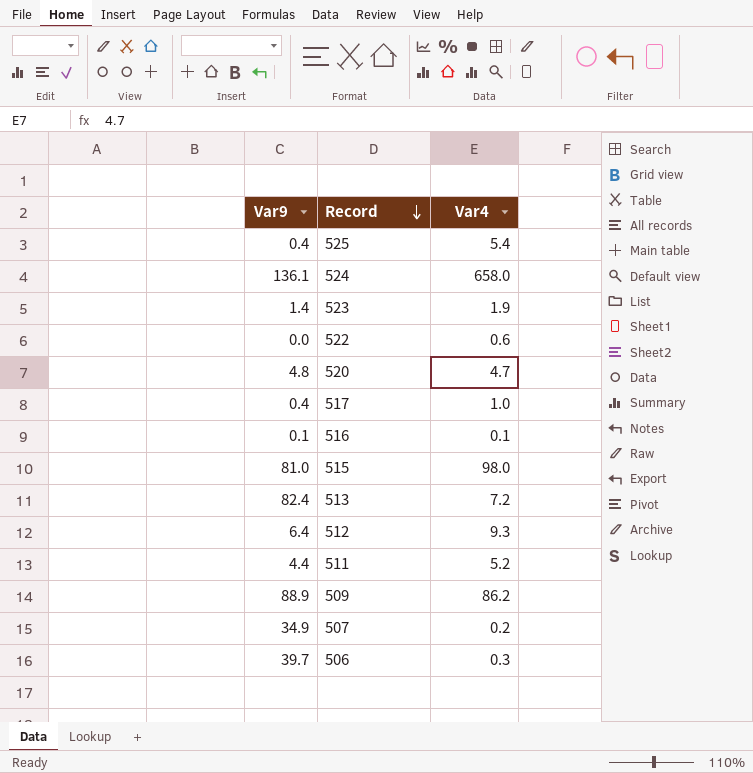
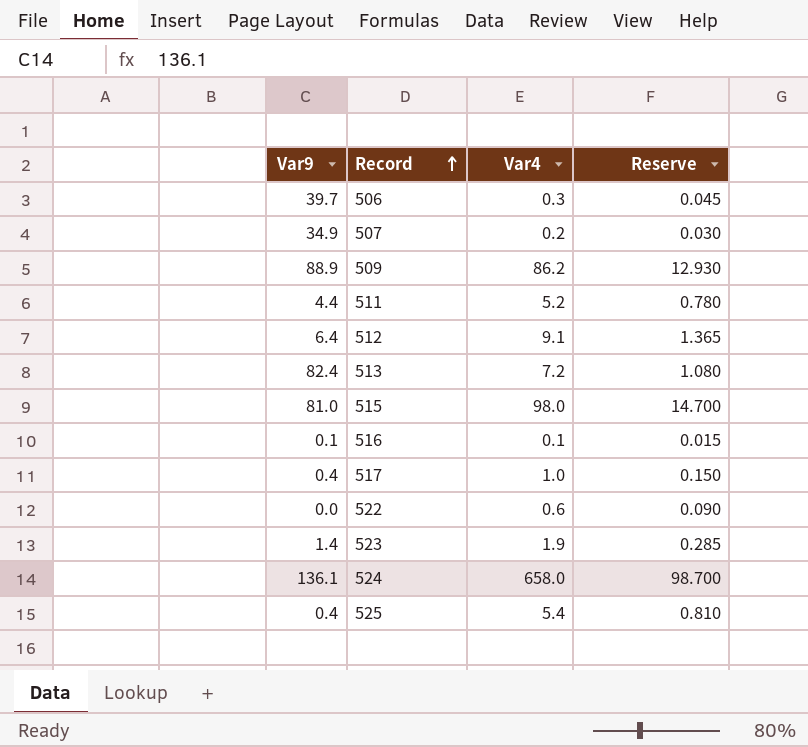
row order: Record descending -> Record ascending
column Reserve | formula: none -> [Var4] * 0.15
row 520: 4.8 | 4.7 -> none
512 | Var4: 9.3 -> 9.1

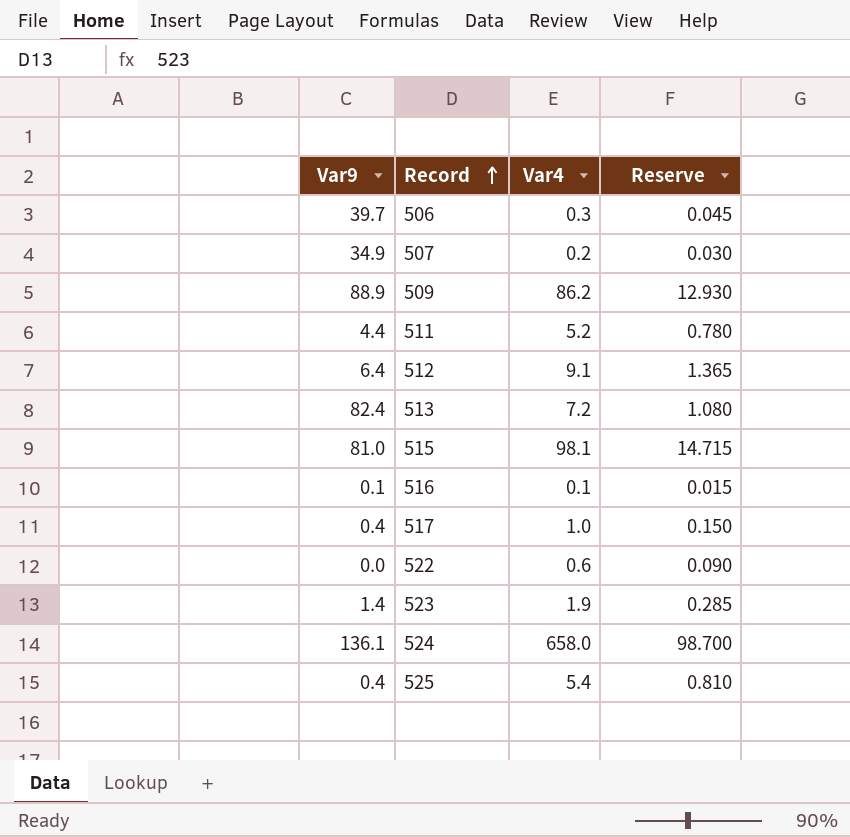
515 | Var4: 98.0 -> 98.1
515 | Reserve: 14.700 -> 14.715

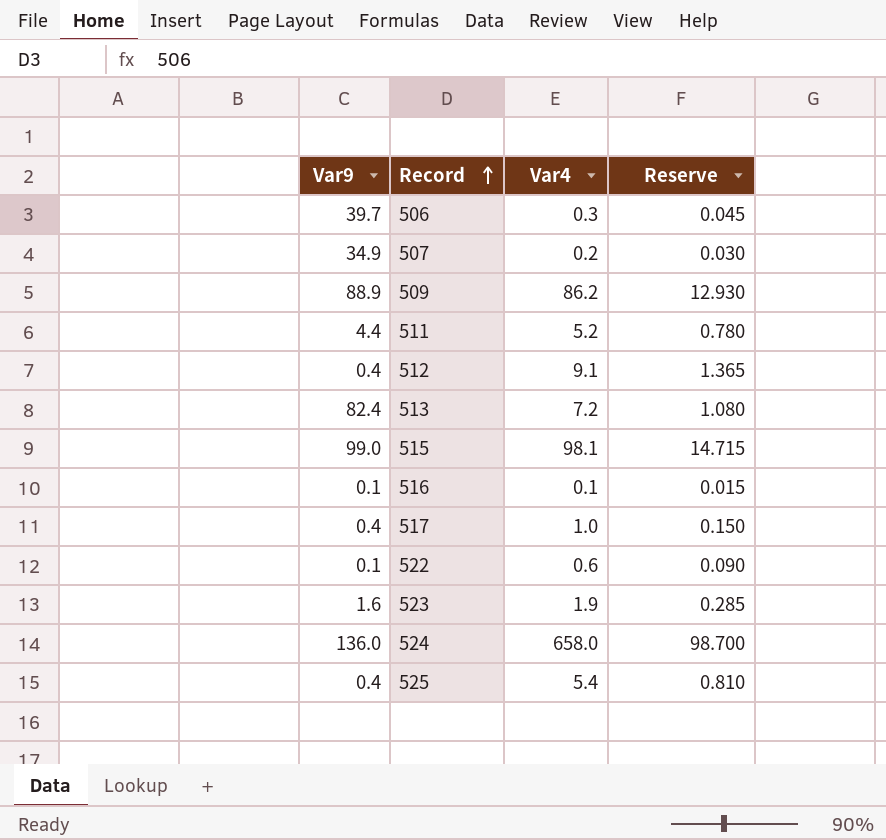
512 | Var9: 6.4 -> 0.4
515 | Var9: 81.0 -> 99.0
522 | Var9: 0.0 -> 0.1
523 | Var9: 1.4 -> 1.6
524 | Var9: 136.1 -> 136.0

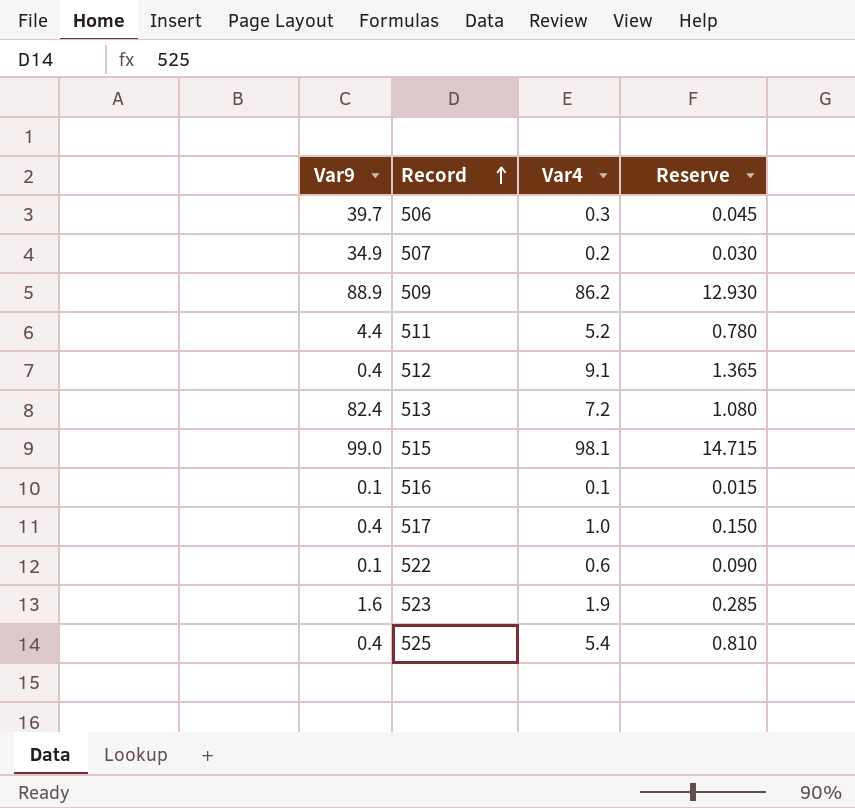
row 524: 136.0 | 658.0 | 98.700 -> none

